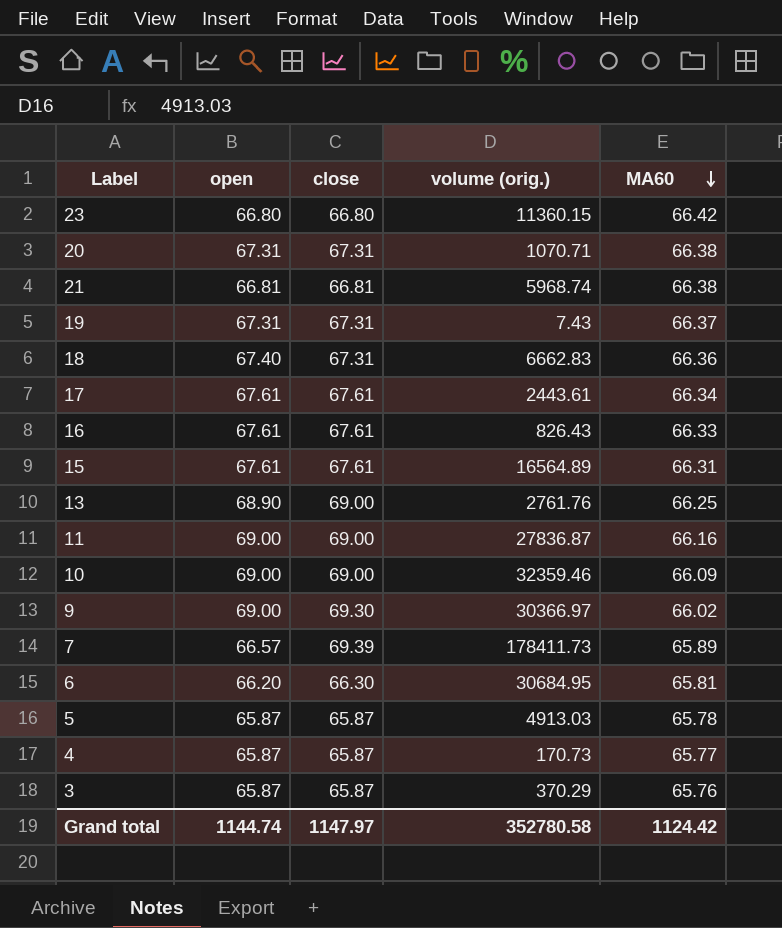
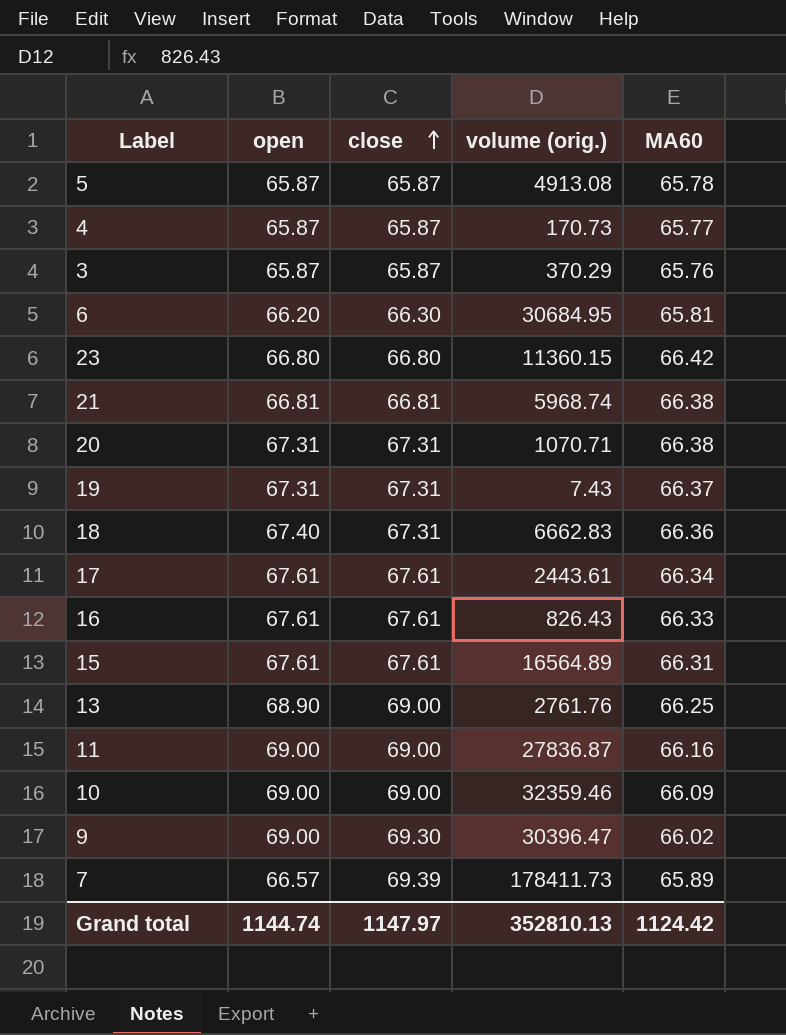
row order: MA60 descending -> close ascending
5 | volume (orig.): 4913.03 -> 4913.08
9 | volume (orig.): 30366.97 -> 30396.47
Grand total | volume (orig.): 352780.58 -> 352810.13

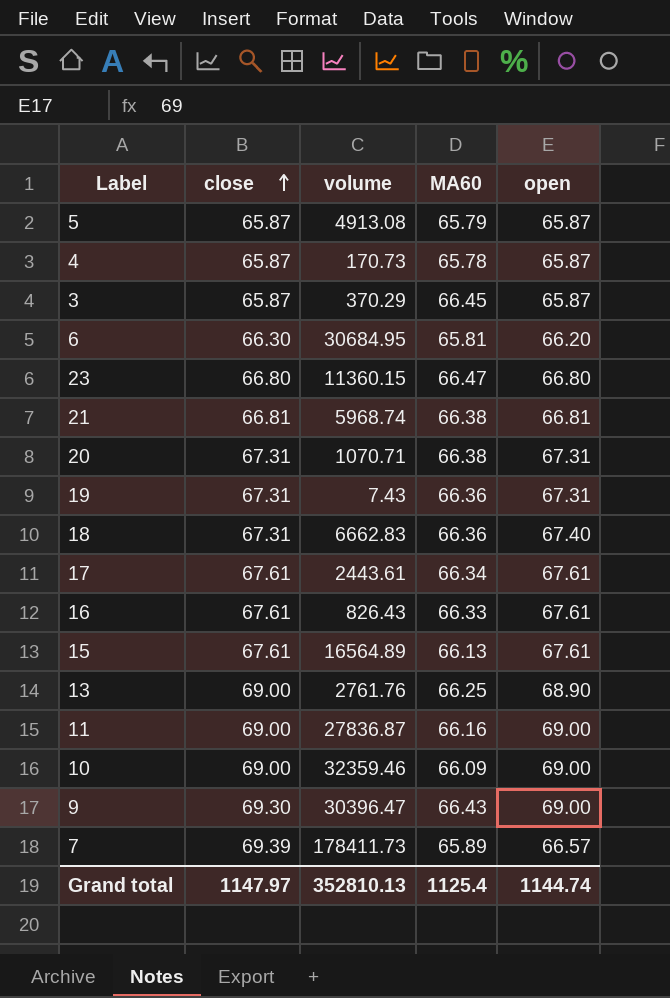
column name: volume (orig.) -> volume
column open | position: 2 -> 5
5 | MA60: 65.78 -> 65.79
4 | MA60: 65.77 -> 65.78
3 | MA60: 65.76 -> 66.45
23 | MA60: 66.42 -> 66.47
19 | MA60: 66.37 -> 66.36
15 | MA60: 66.31 -> 66.13
9 | MA60: 66.02 -> 66.43
Grand total | MA60: 1124.42 -> 1125.4

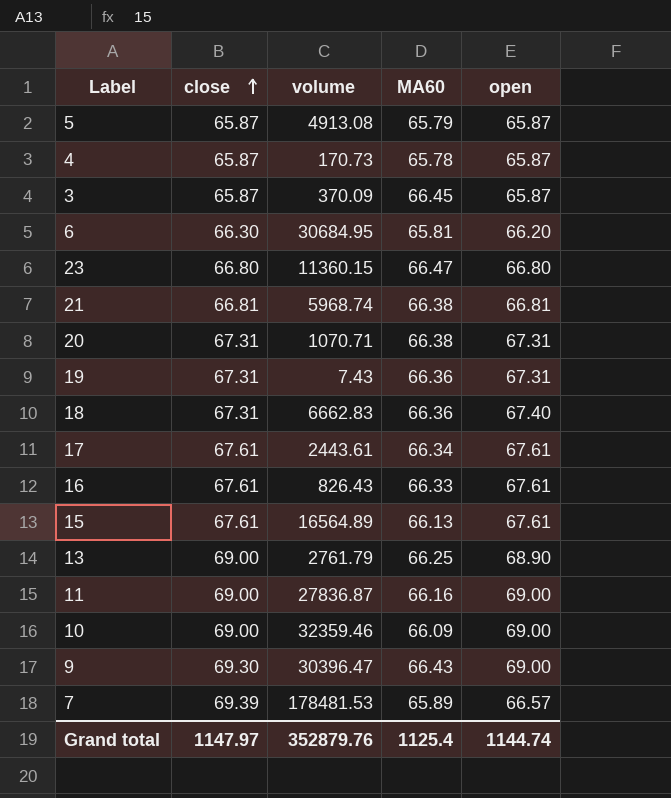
3 | volume: 370.29 -> 370.09
13 | volume: 2761.76 -> 2761.79
7 | volume: 178411.73 -> 178481.53
Grand total | volume: 352810.13 -> 352879.76

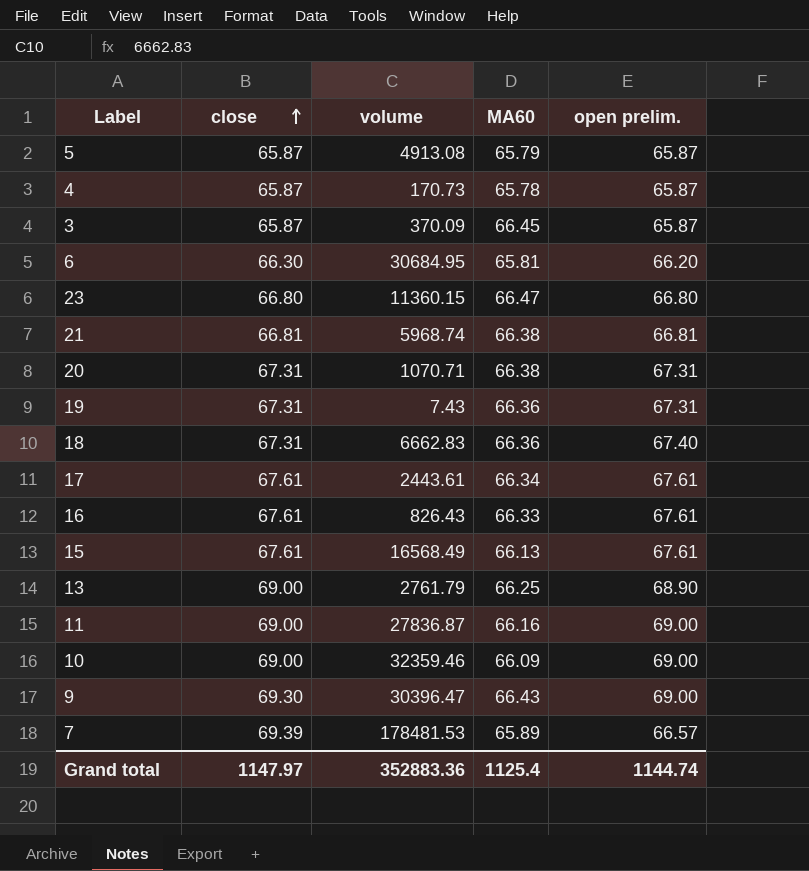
column name: open -> open prelim.
15 | volume: 16564.89 -> 16568.49
Grand total | volume: 352879.76 -> 352883.36

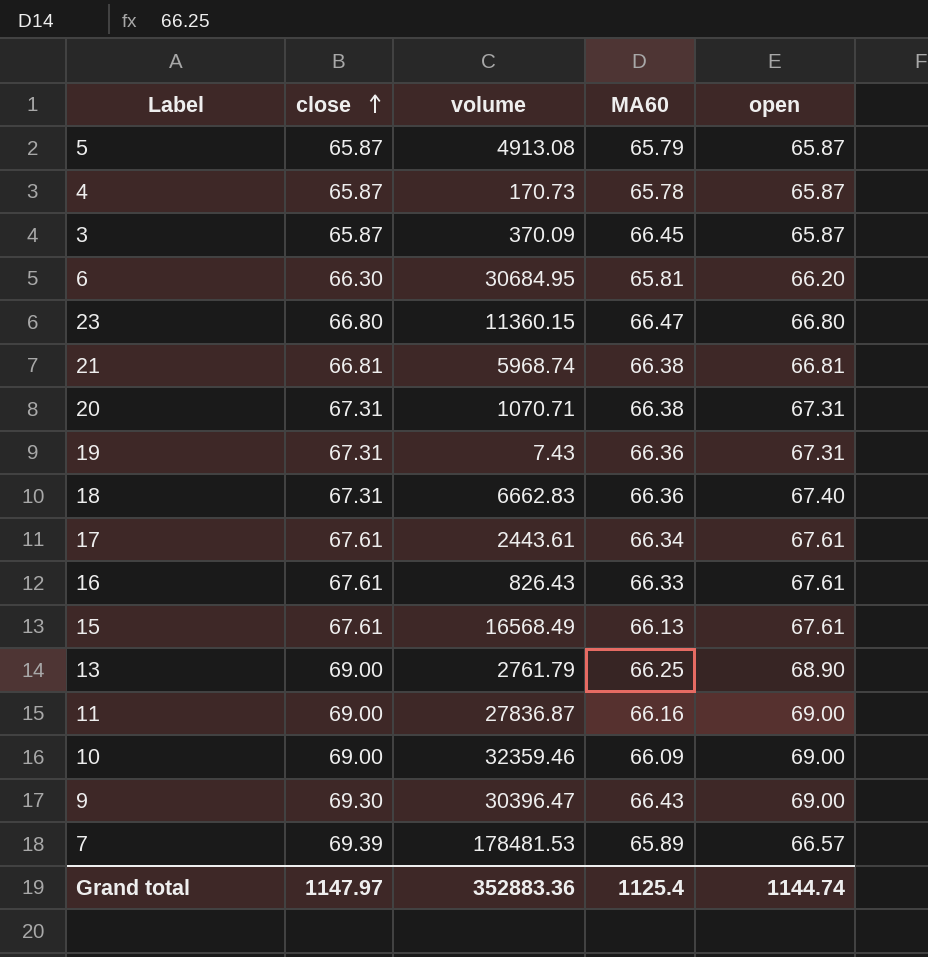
column name: open prelim. -> open

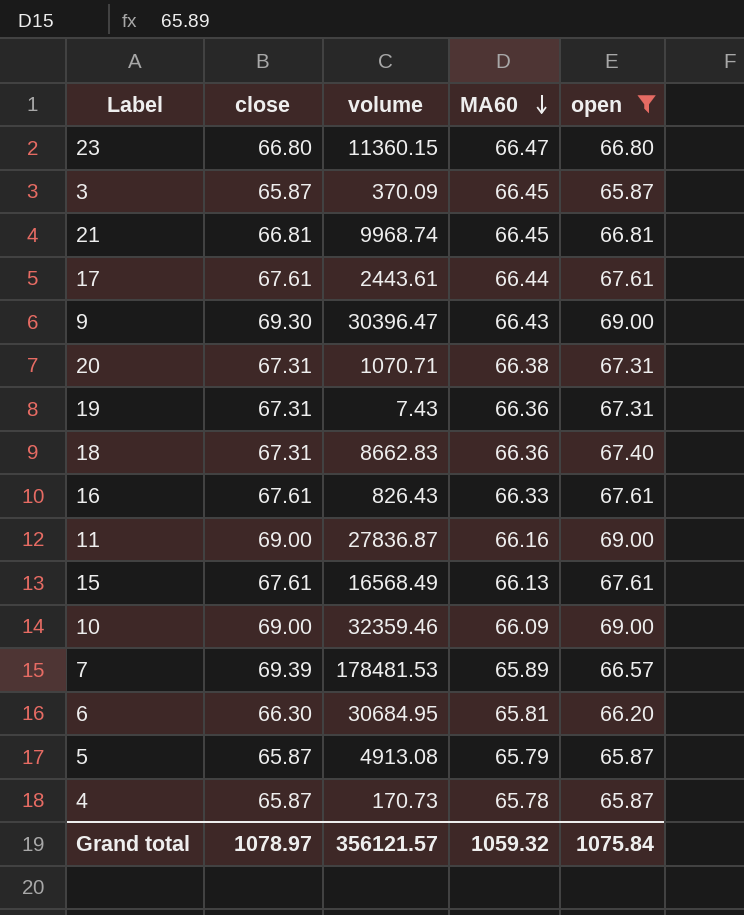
filter: none -> open != 68.90
row order: close ascending -> MA60 descending
21 | volume: 5968.74 -> 9968.74
21 | MA60: 66.38 -> 66.45
17 | MA60: 66.34 -> 66.44
18 | volume: 6662.83 -> 8662.83
Grand total | close: 1147.97 -> 1078.97
Grand total | volume: 352883.36 -> 356121.57
Grand total | MA60: 1125.4 -> 1059.32
Grand total | open: 1144.74 -> 1075.84

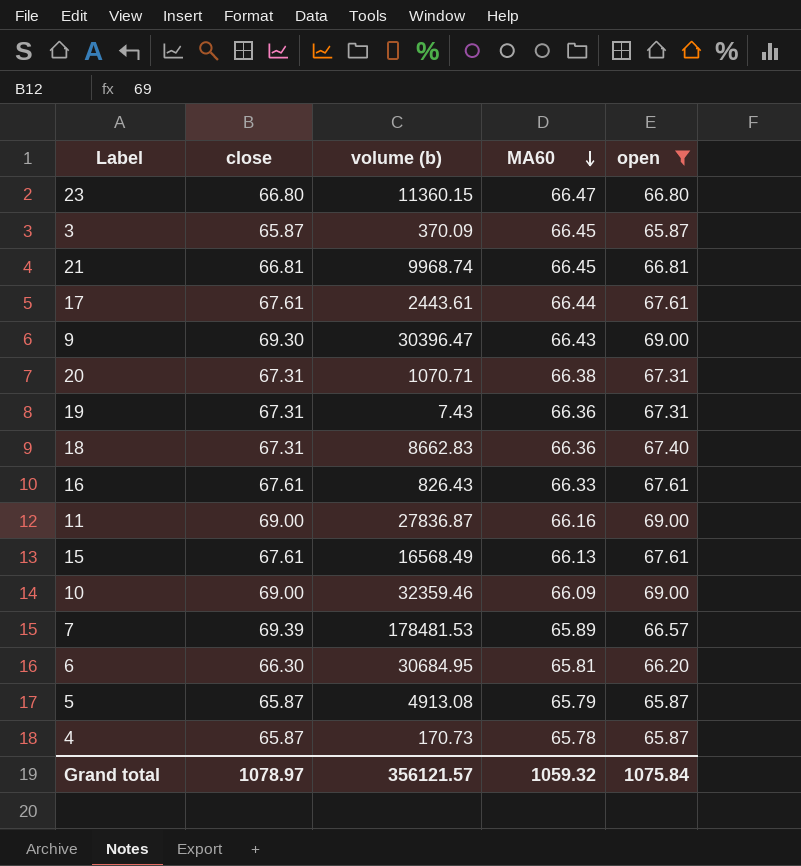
column name: volume -> volume (b)

